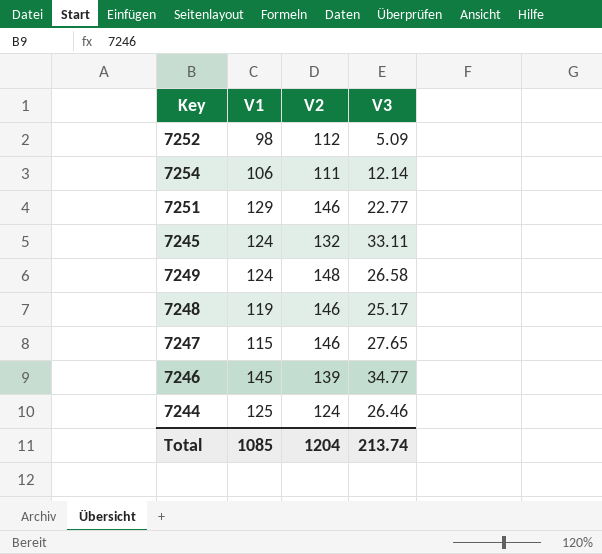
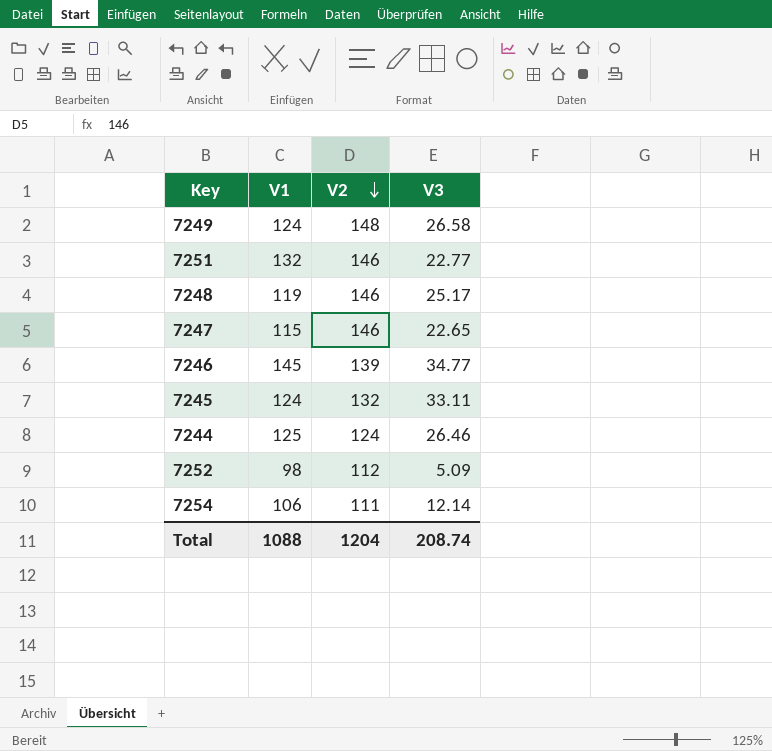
row order: none -> V2 descending
7251 | V1: 129 -> 132
7247 | V3: 27.65 -> 22.65
Total | V1: 1085 -> 1088
Total | V3: 213.74 -> 208.74

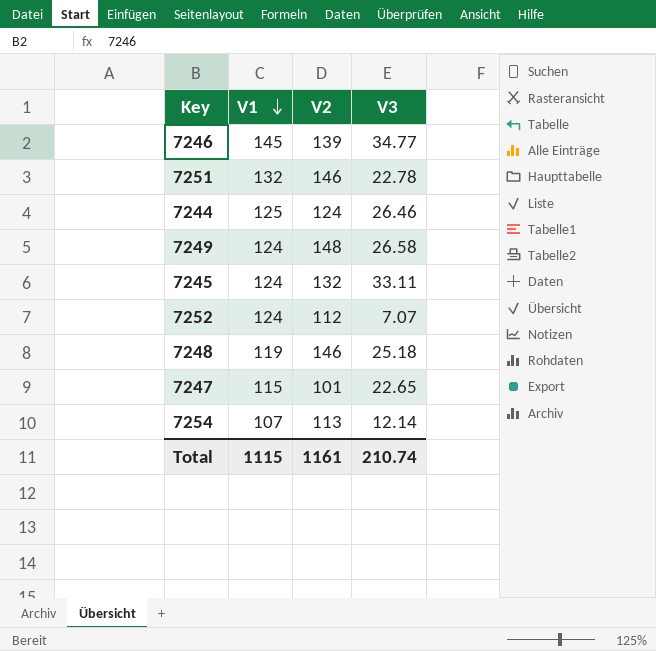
row order: V2 descending -> V1 descending
7251 | V3: 22.77 -> 22.78
7252 | V1: 98 -> 124
7252 | V3: 5.09 -> 7.07
7248 | V3: 25.17 -> 25.18
7247 | V2: 146 -> 101
7254 | V1: 106 -> 107
7254 | V2: 111 -> 113
Total | V1: 1088 -> 1115
Total | V2: 1204 -> 1161
Total | V3: 208.74 -> 210.74

